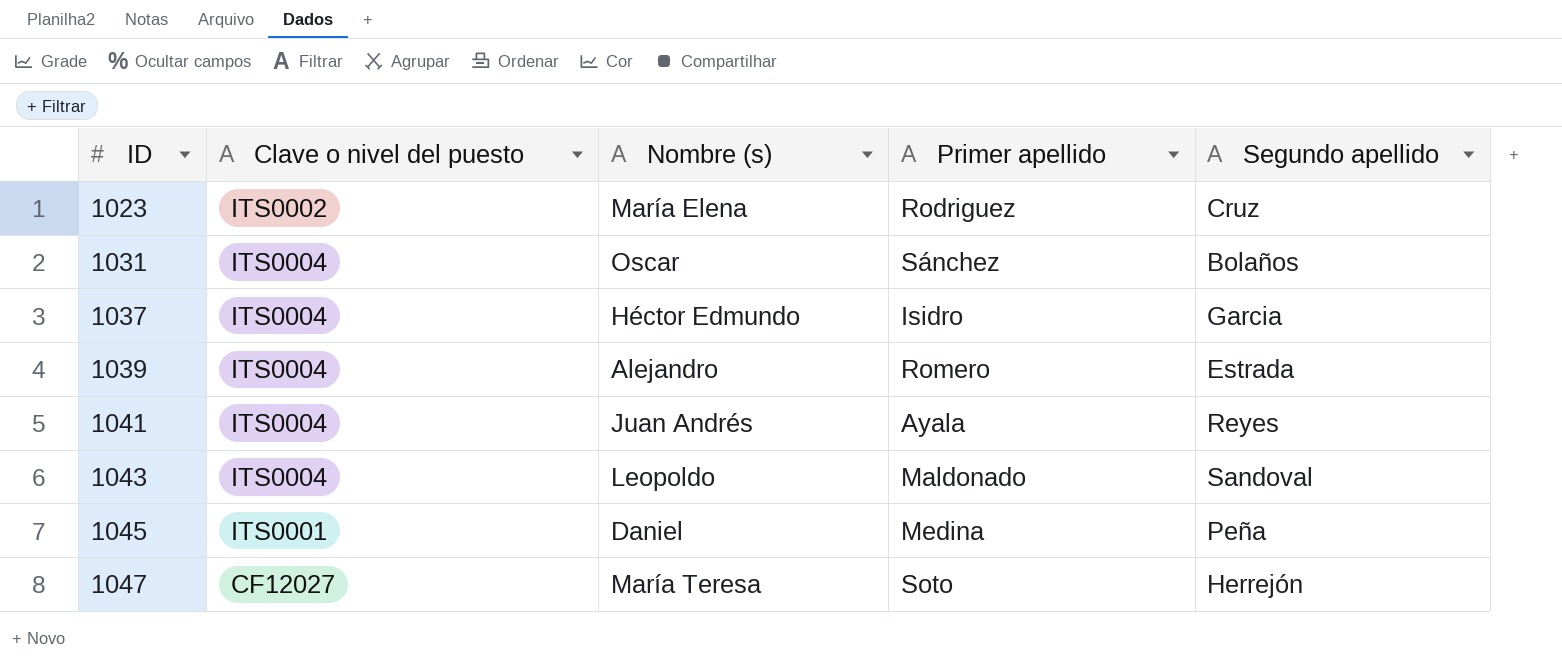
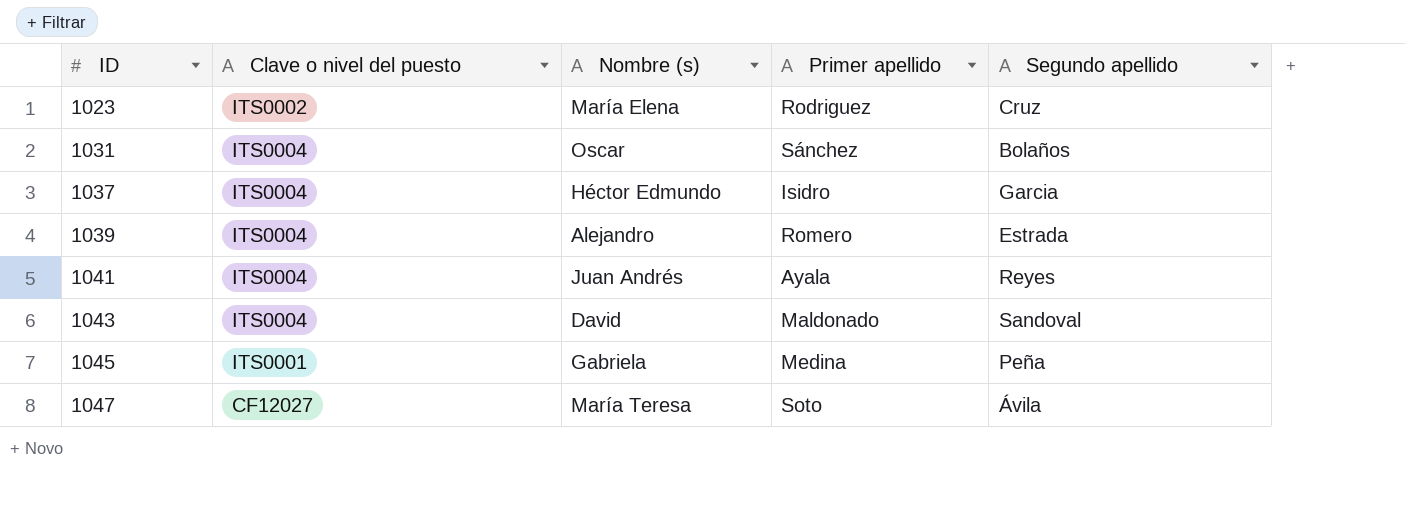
1043 | Nombre (s): Leopoldo -> David
1045 | Nombre (s): Daniel -> Gabriela
1047 | Segundo apellido: Herrejón -> Ávila

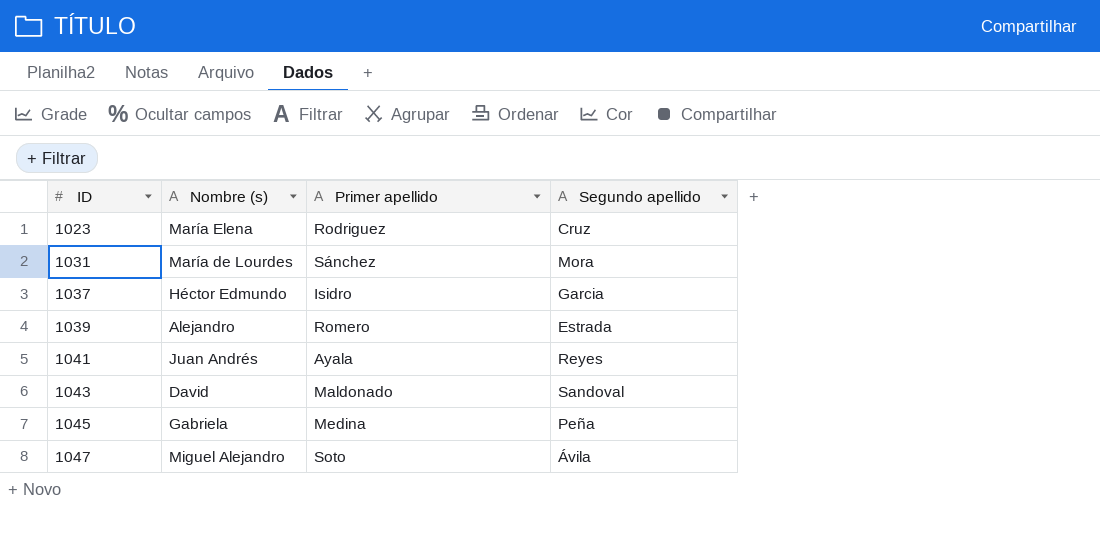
column Clave o nivel del puesto | position: 2 -> none
1031 | Nombre (s): Oscar -> María de Lourdes
1031 | Segundo apellido: Bolaños -> Mora
1047 | Nombre (s): María Teresa -> Miguel Alejandro

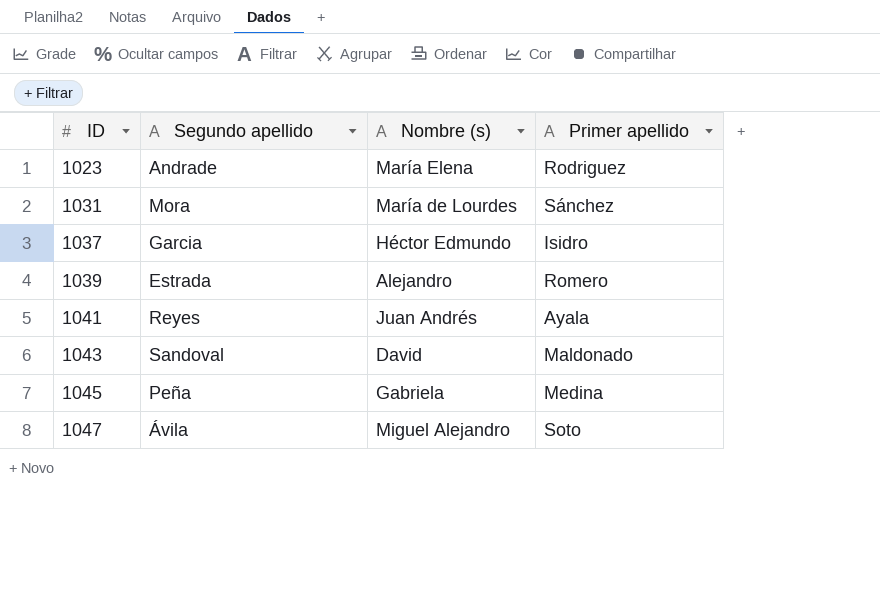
column Segundo apellido | position: 4 -> 2
1023 | Segundo apellido: Cruz -> Andrade

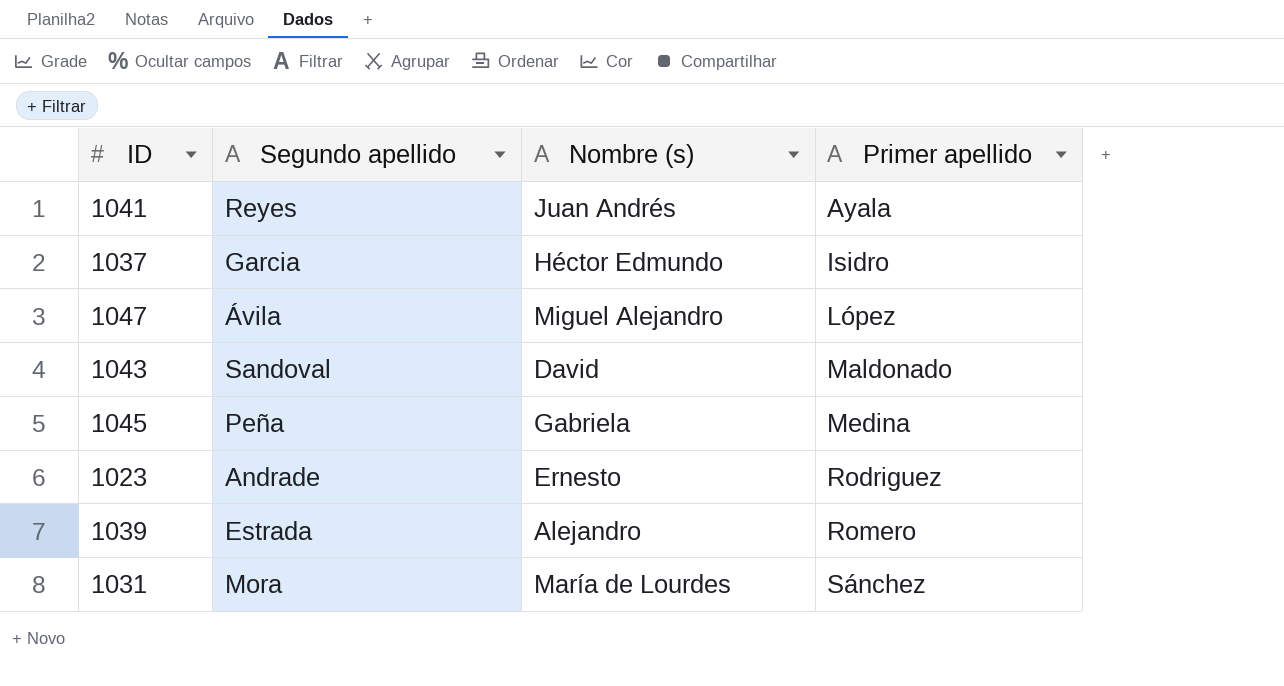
row order: ID ascending -> Primer apellido ascending
1047 | Primer apellido: Soto -> López
1023 | Nombre (s): María Elena -> Ernesto

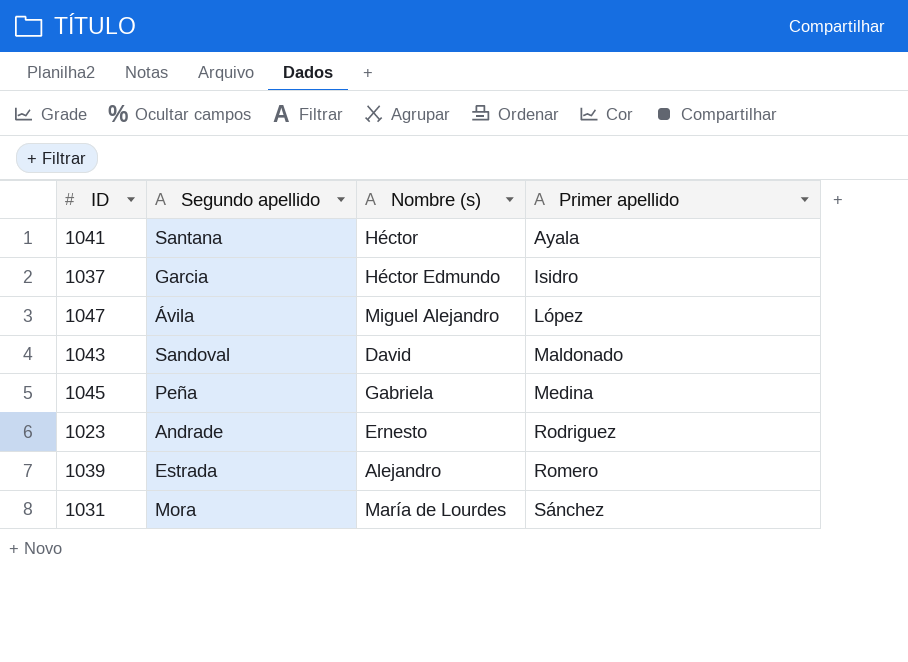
1041 | Segundo apellido: Reyes -> Santana
1041 | Nombre (s): Juan Andrés -> Héctor

